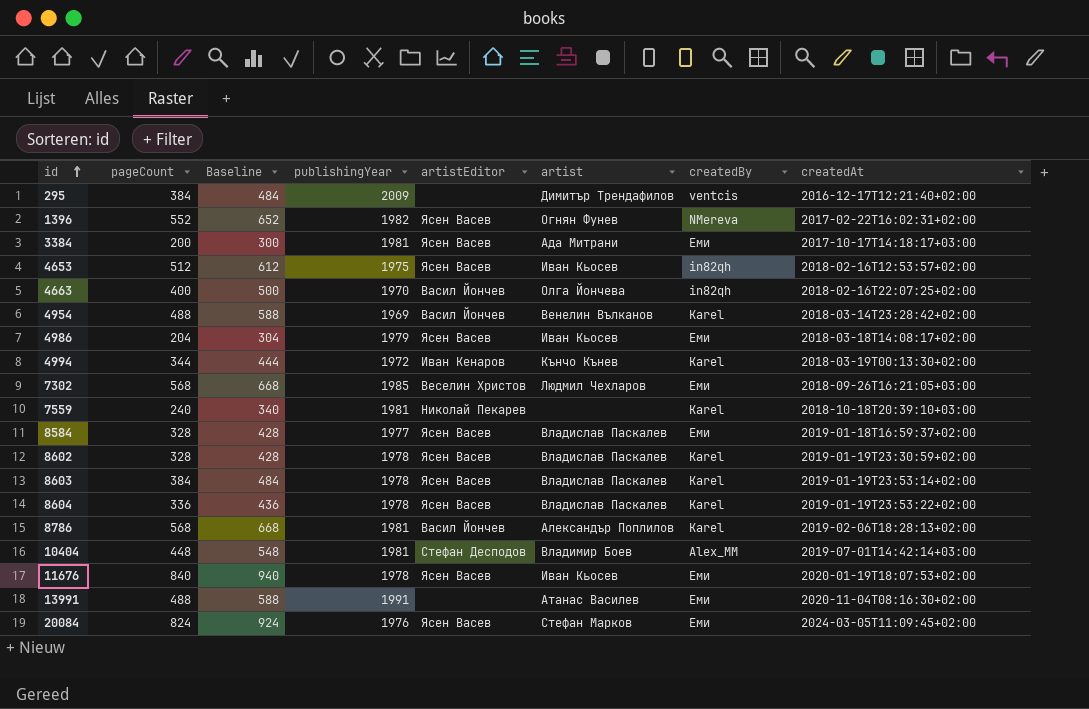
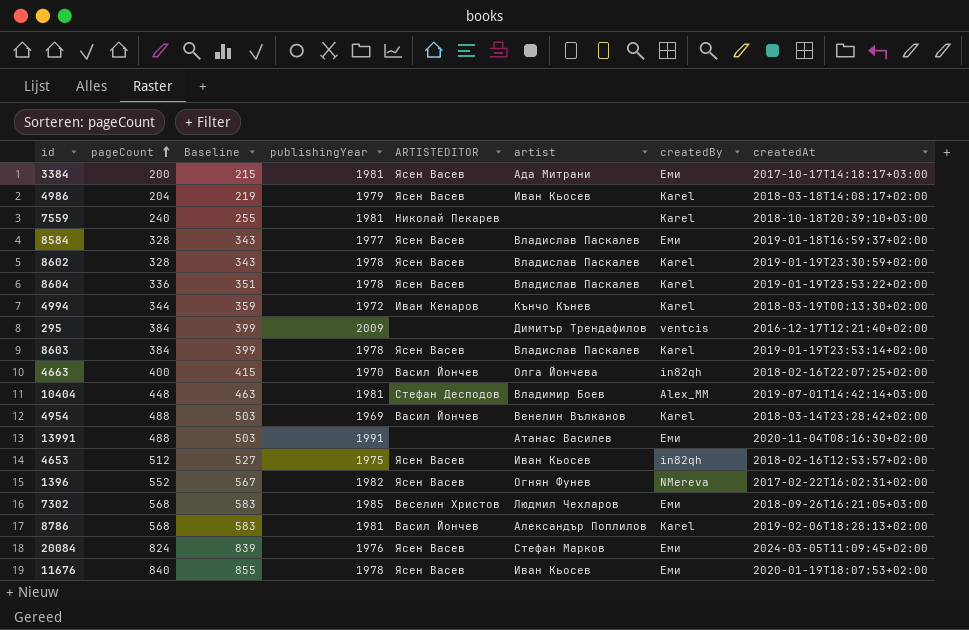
row order: id ascending -> pageCount ascending
column Baseline | formula: [pageCount] + 100 -> [pageCount] + 15
column name: artistEditor -> ARTISTEDITOR
4986 | createdBy: Еми -> Karel

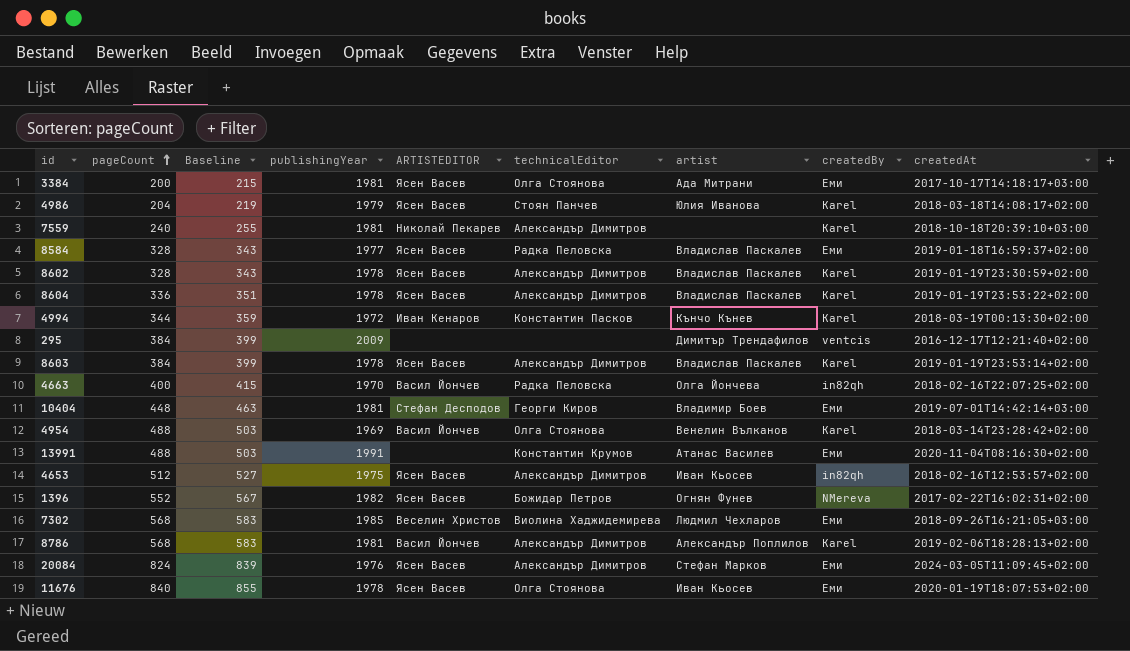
column technicalEditor | position: none -> 6
4986 | artist: Иван Кьосев -> Юлия Иванова
10404 | createdBy: Alex_MM -> Еми

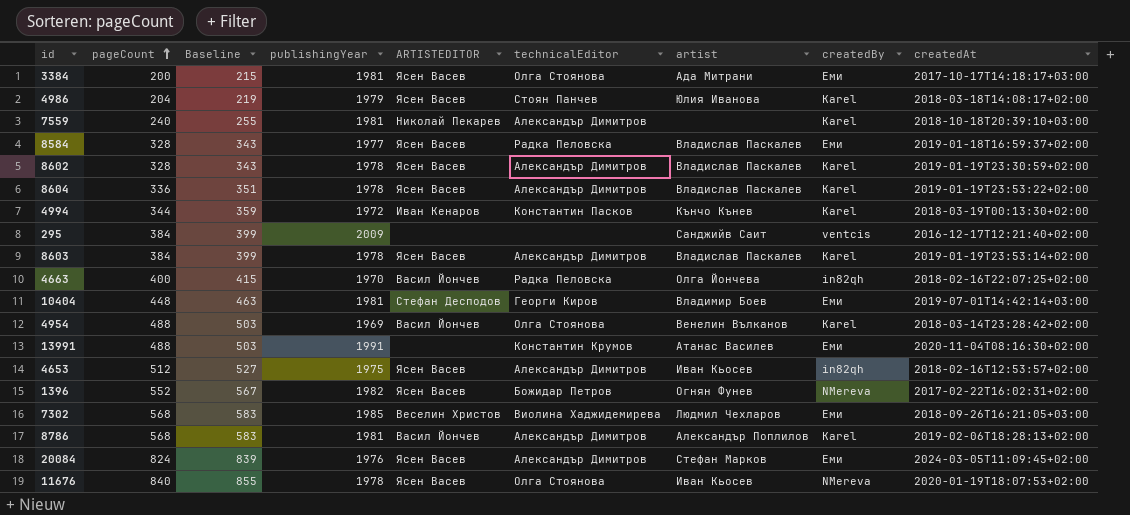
295 | artist: Димитър Трендафилов -> Санджийв Саит
11676 | createdBy: Еми -> NMereva

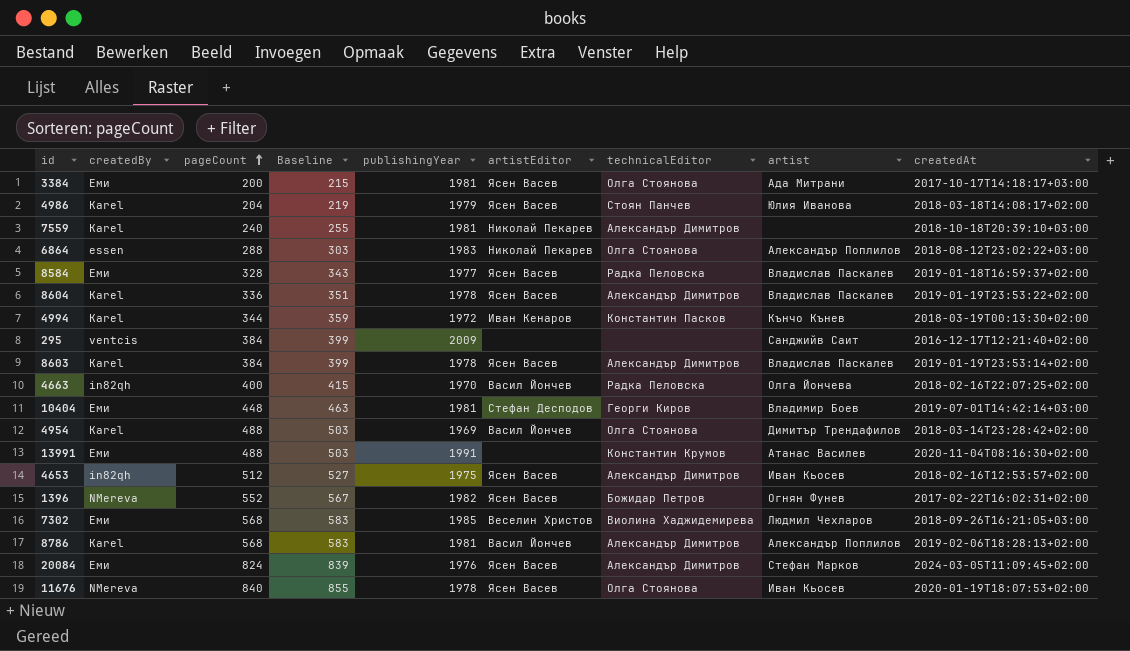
column createdBy | position: 8 -> 2
column name: ARTISTEDITOR -> artistEditor
row 8602: 328 | 343 | 1978 | Ясен Васев | Александър Димитров | Владислав Паскалев | Karel | 2019-01-19T23:30:59+02:00 -> none
row 6864: none -> essen | 288 | 303 | 1983 | Николай Пекарев | Олга Стоянова | Александър Поплилов | 2018-08-12T23:02:22+03:00
4954 | artist: Венелин Вълканов -> Димитър Трендафилов

